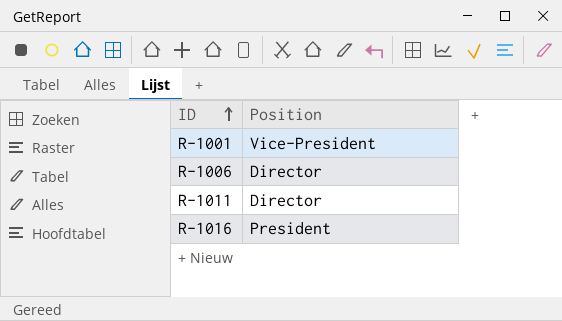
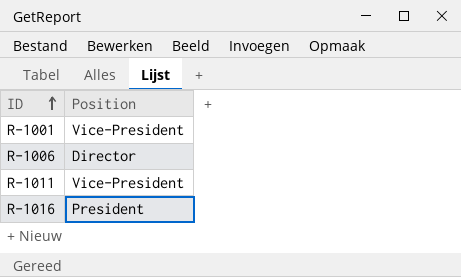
R-1011 | Position: Director -> Vice-President

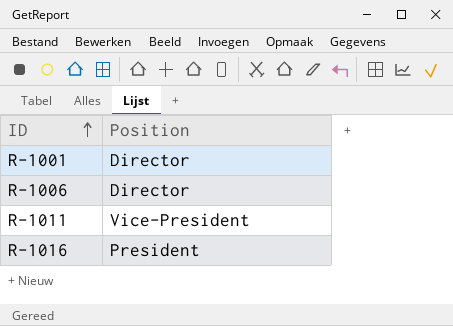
R-1001 | Position: Vice-President -> Director

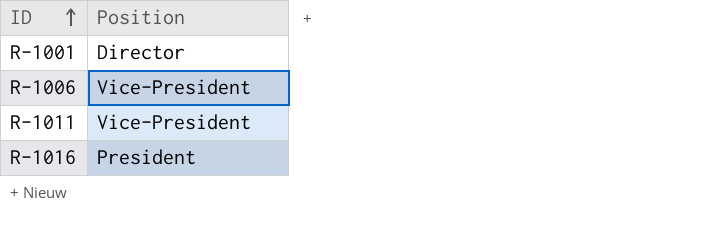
R-1006 | Position: Director -> Vice-President

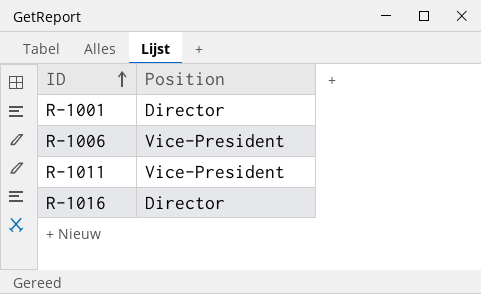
R-1016 | Position: President -> Director

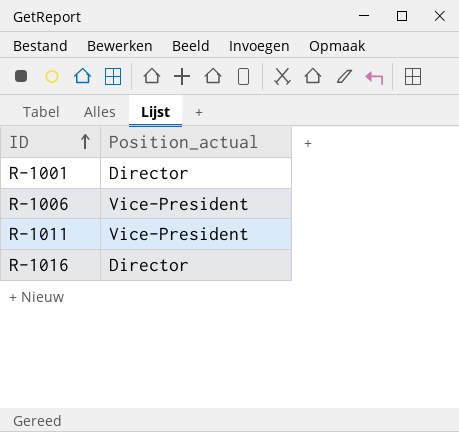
column name: Position -> Position_actual

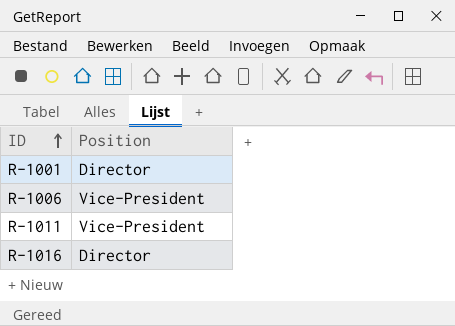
column name: Position_actual -> Position

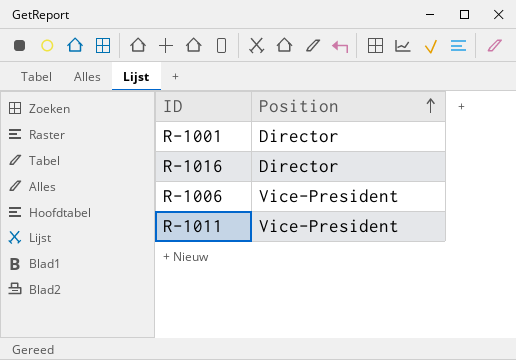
row order: ID ascending -> Position ascending

